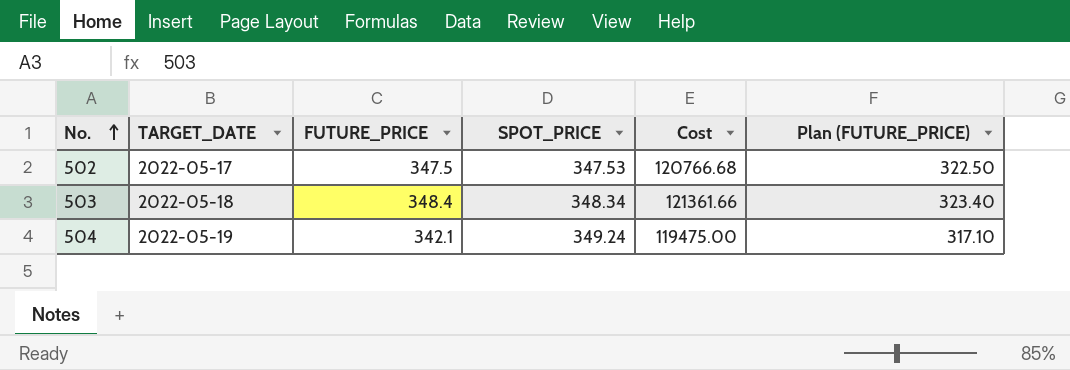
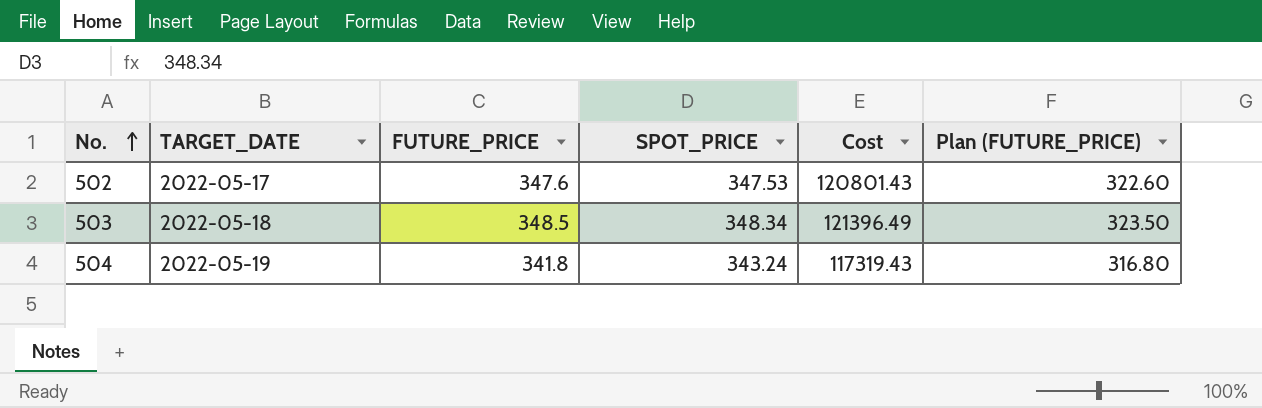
502 | FUTURE_PRICE: 347.5 -> 347.6
502 | Cost: 120766.68 -> 120801.43
502 | Plan (FUTURE_PRICE): 322.50 -> 322.60
503 | FUTURE_PRICE: 348.4 -> 348.5
503 | Cost: 121361.66 -> 121396.49
503 | Plan (FUTURE_PRICE): 323.40 -> 323.50
504 | FUTURE_PRICE: 342.1 -> 341.8
504 | SPOT_PRICE: 349.24 -> 343.24
504 | Cost: 119475.00 -> 117319.43
504 | Plan (FUTURE_PRICE): 317.10 -> 316.80

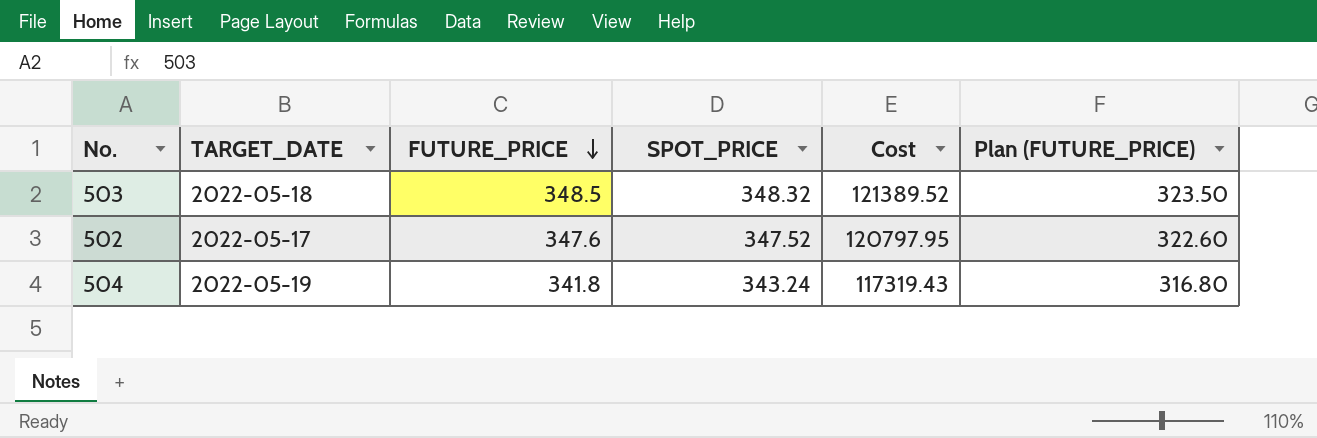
row order: No. ascending -> FUTURE_PRICE descending
503 | SPOT_PRICE: 348.34 -> 348.32
503 | Cost: 121396.49 -> 121389.52
502 | SPOT_PRICE: 347.53 -> 347.52
502 | Cost: 120801.43 -> 120797.95

